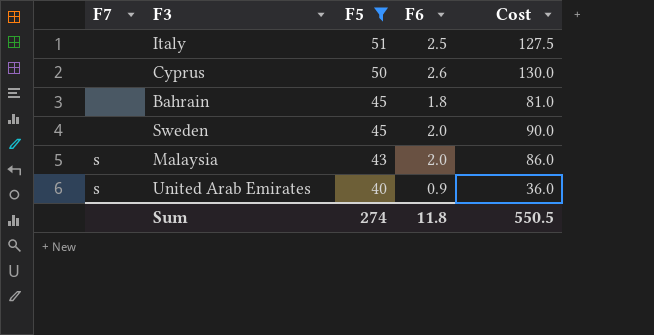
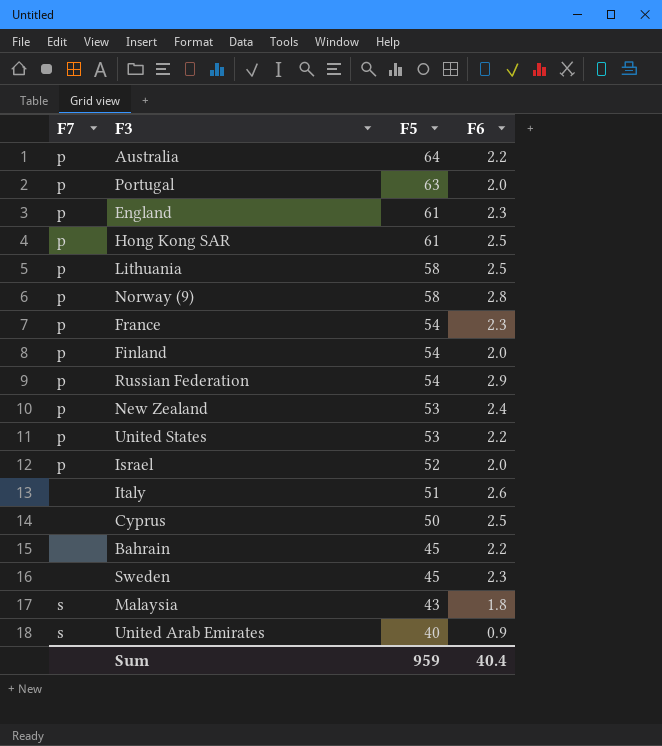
filter: F5 <= 51 -> none
column Cost | formula: [F5] * [F6] -> none
Italy | F6: 2.5 -> 2.6
Cyprus | F6: 2.6 -> 2.5
Bahrain | F6: 1.8 -> 2.2
Sweden | F6: 2.0 -> 2.3
Malaysia | F6: 2.0 -> 1.8
Sum | F5: 274 -> 959
Sum | F6: 11.8 -> 40.4

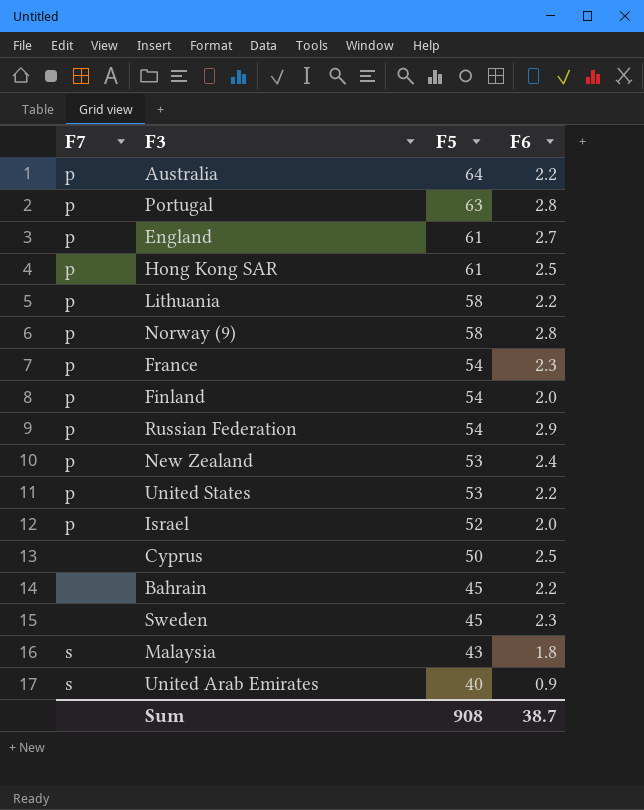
row Italy: none | 51 | 2.6 -> none
Portugal | F6: 2.0 -> 2.8
England | F6: 2.3 -> 2.7
Lithuania | F6: 2.5 -> 2.2
Sum | F5: 959 -> 908
Sum | F6: 40.4 -> 38.7

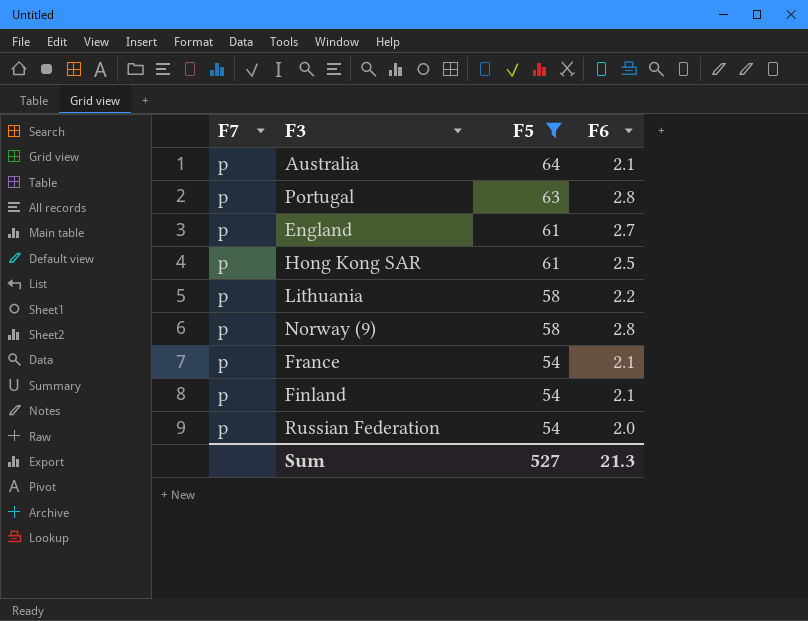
filter: none -> F5 >= 54
Australia | F6: 2.2 -> 2.1
France | F6: 2.3 -> 2.1
Finland | F6: 2.0 -> 2.1
Russian Federation | F6: 2.9 -> 2.0
Sum | F5: 908 -> 527
Sum | F6: 38.7 -> 21.3

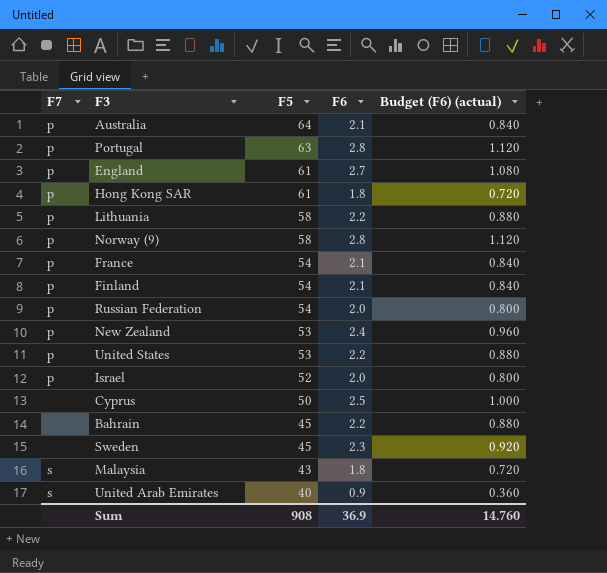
filter: F5 >= 54 -> none
column Budget (F6) (actual) | formula: none -> [F6] * 0.4
Hong Kong SAR | F6: 2.5 -> 1.8
Sum | F5: 527 -> 908
Sum | F6: 21.3 -> 36.9

